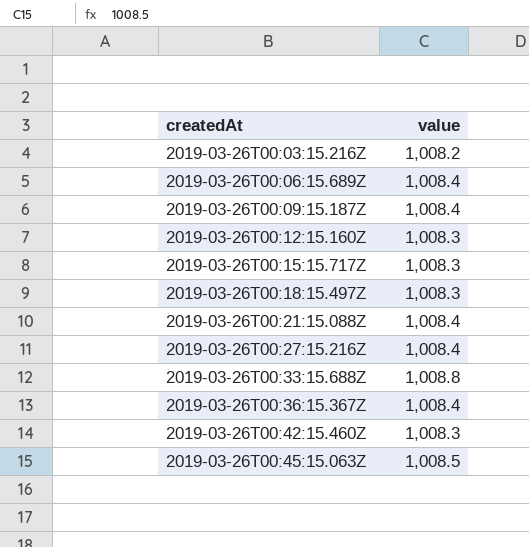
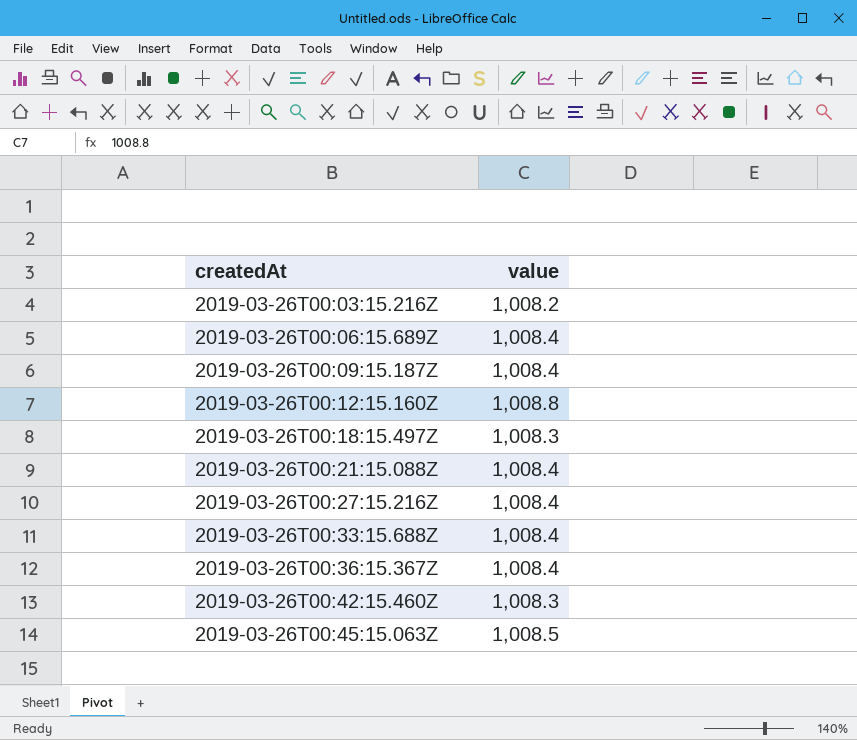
row 2019-03-26T00:15:15.717Z: 1,008.3 -> none
2019-03-26T00:12:15.160Z | value: 1,008.3 -> 1,008.8
2019-03-26T00:33:15.688Z | value: 1,008.8 -> 1,008.4

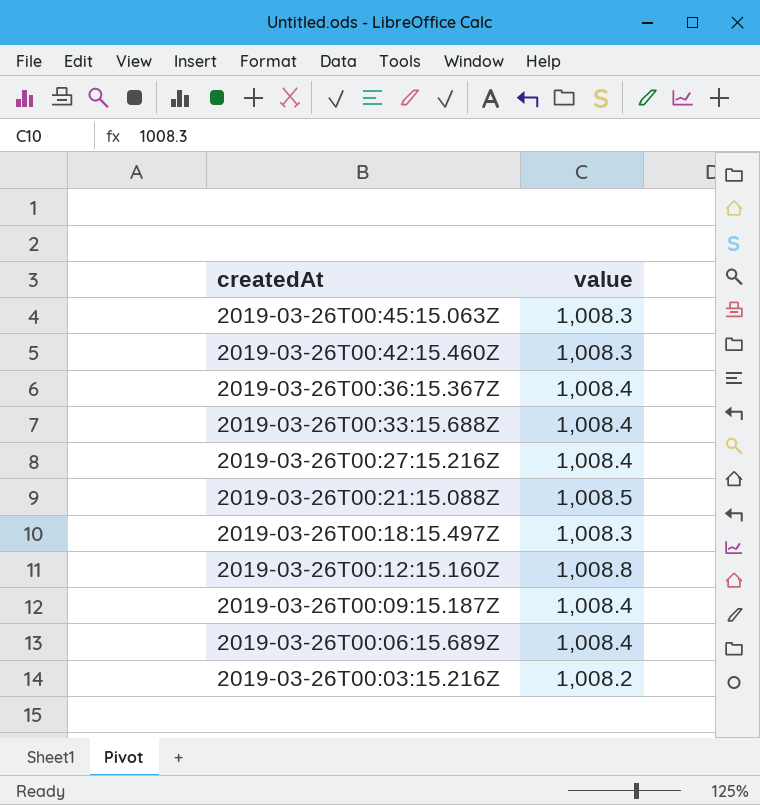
row order: createdAt ascending -> createdAt descending
2019-03-26T00:45:15.063Z | value: 1,008.5 -> 1,008.3
2019-03-26T00:21:15.088Z | value: 1,008.4 -> 1,008.5

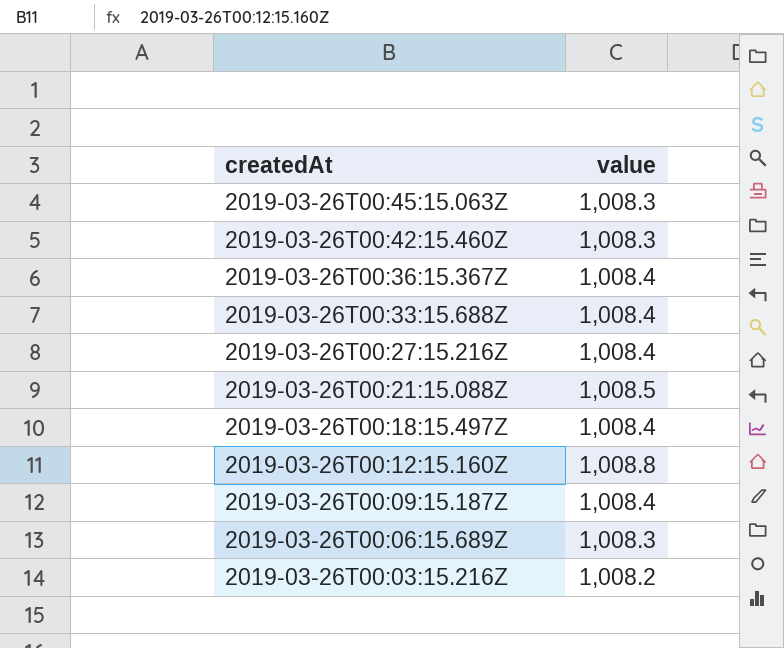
2019-03-26T00:18:15.497Z | value: 1,008.3 -> 1,008.4
2019-03-26T00:06:15.689Z | value: 1,008.4 -> 1,008.3

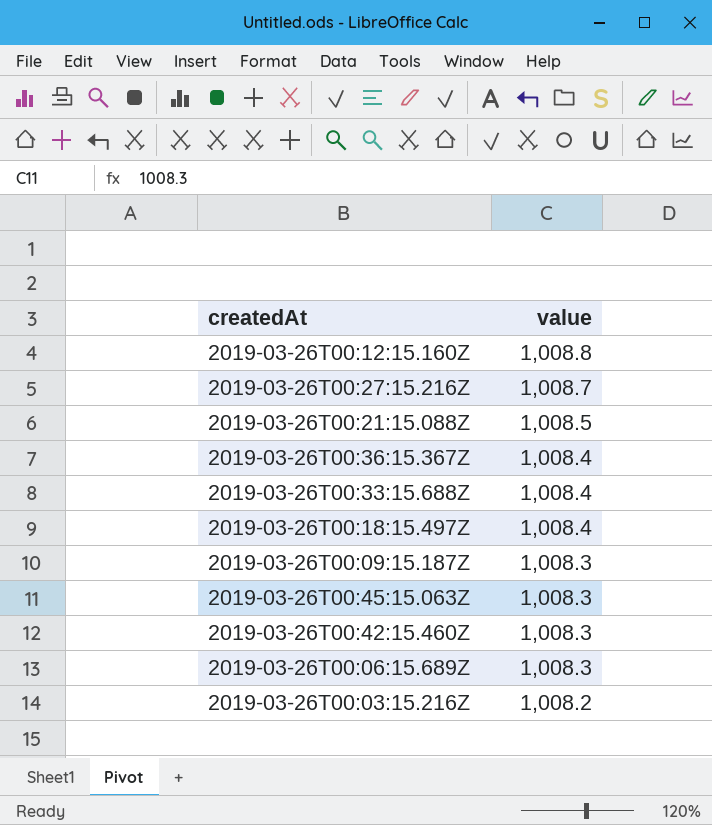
row order: createdAt descending -> value descending
2019-03-26T00:27:15.216Z | value: 1,008.4 -> 1,008.7
2019-03-26T00:09:15.187Z | value: 1,008.4 -> 1,008.3

